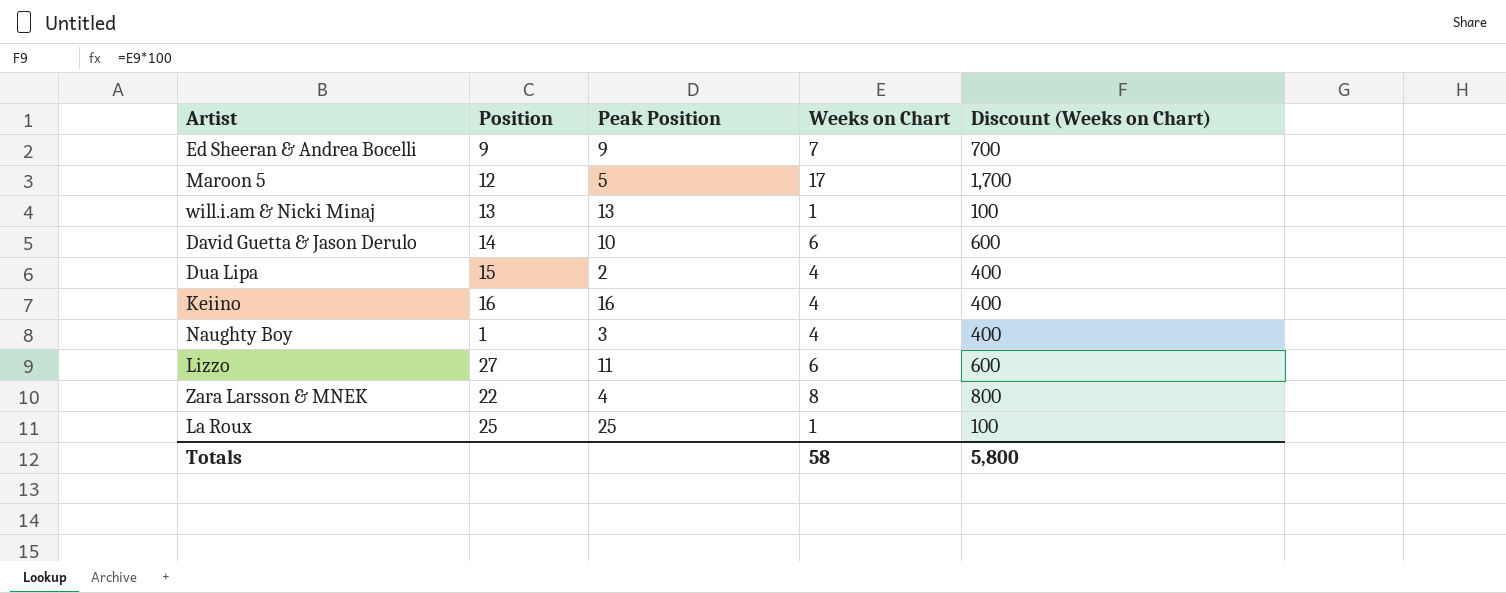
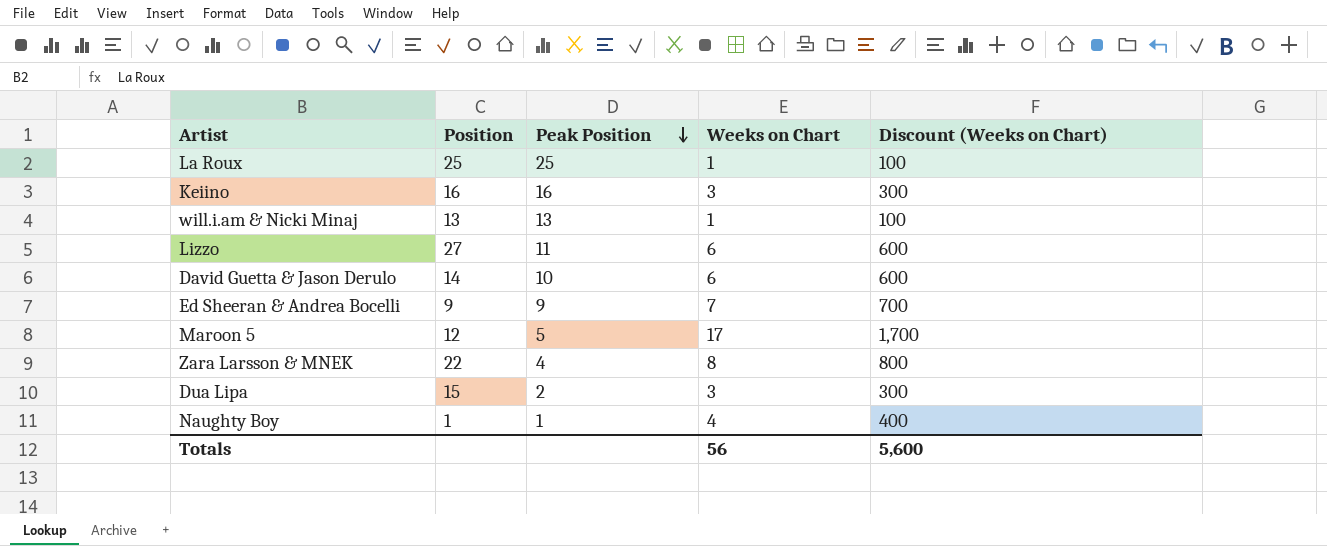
row order: none -> Peak Position descending
Keiino | Weeks on Chart: 4 -> 3
Keiino | Discount (Weeks on Chart): 400 -> 300
Dua Lipa | Weeks on Chart: 4 -> 3
Dua Lipa | Discount (Weeks on Chart): 400 -> 300
Naughty Boy | Peak Position: 3 -> 1
Totals | Weeks on Chart: 58 -> 56
Totals | Discount (Weeks on Chart): 5,800 -> 5,600

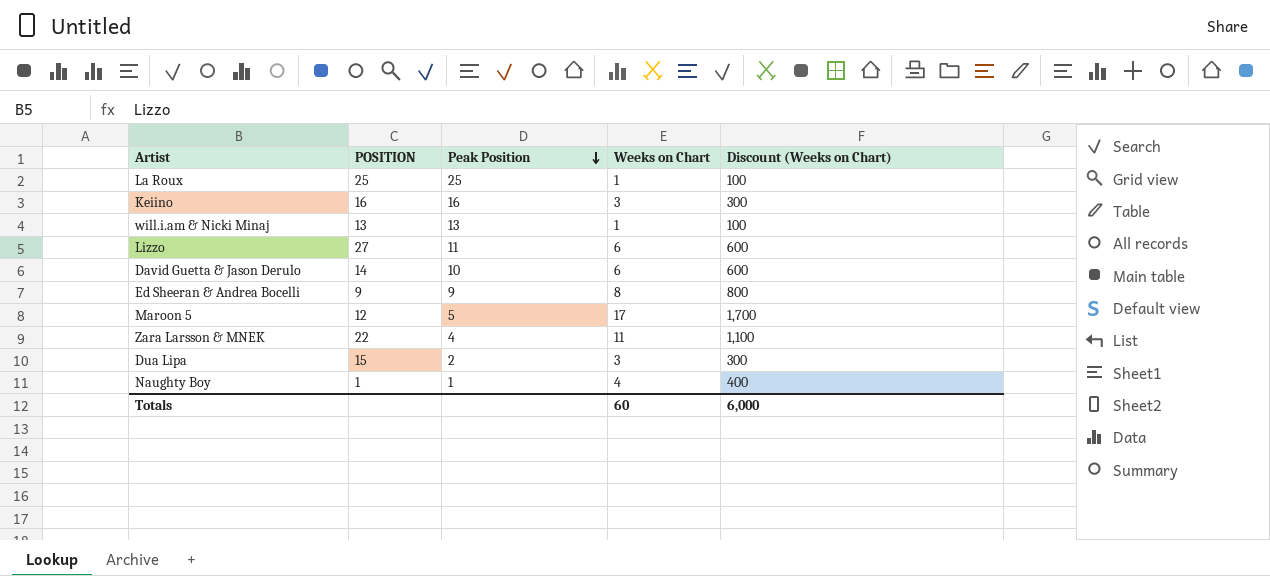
column name: Position -> POSITION
Ed Sheeran & Andrea Bocelli | Weeks on Chart: 7 -> 8
Ed Sheeran & Andrea Bocelli | Discount (Weeks on Chart): 700 -> 800
Zara Larsson & MNEK | Weeks on Chart: 8 -> 11
Zara Larsson & MNEK | Discount (Weeks on Chart): 800 -> 1,100
Totals | Weeks on Chart: 56 -> 60
Totals | Discount (Weeks on Chart): 5,600 -> 6,000

